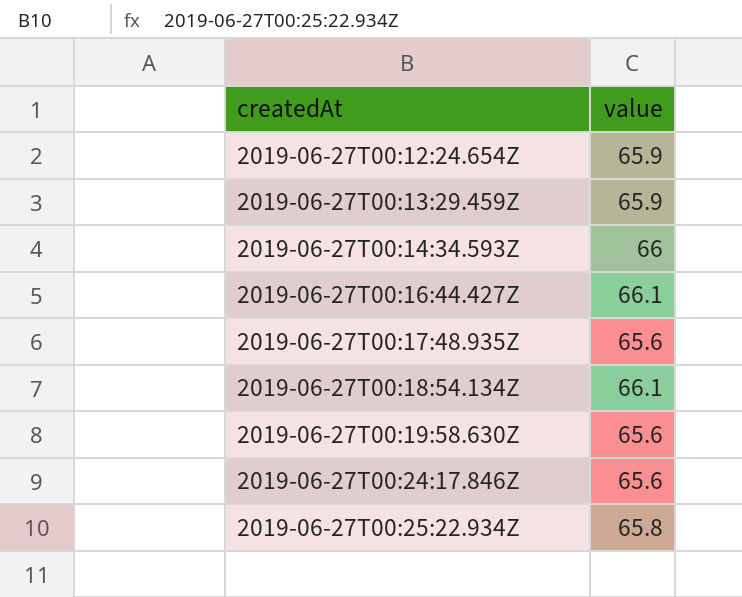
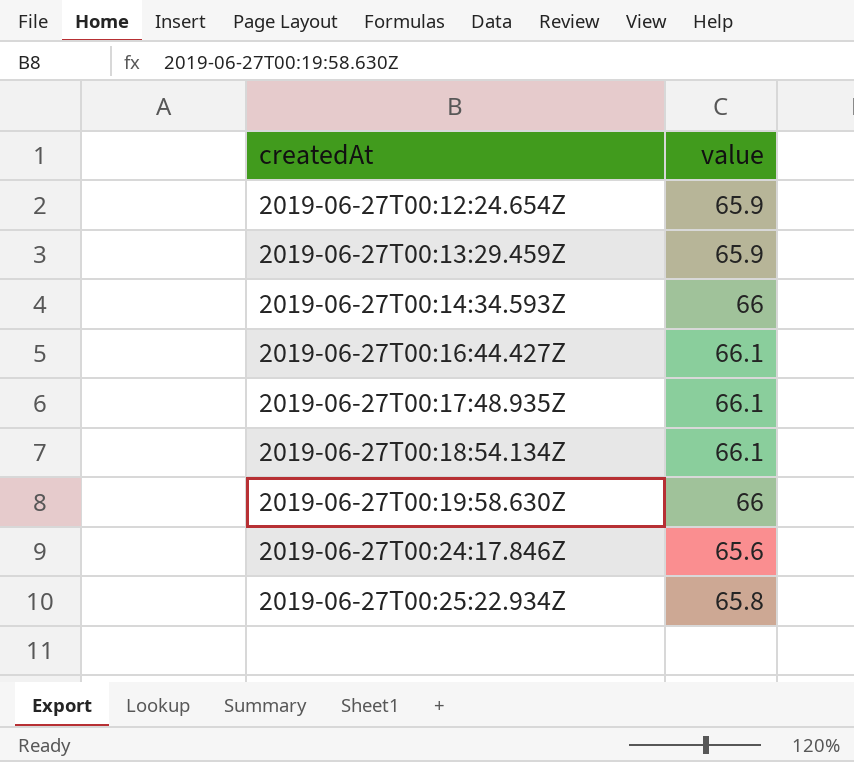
2019-06-27T00:17:48.935Z | value: 65.6 -> 66.1
2019-06-27T00:19:58.630Z | value: 65.6 -> 66

